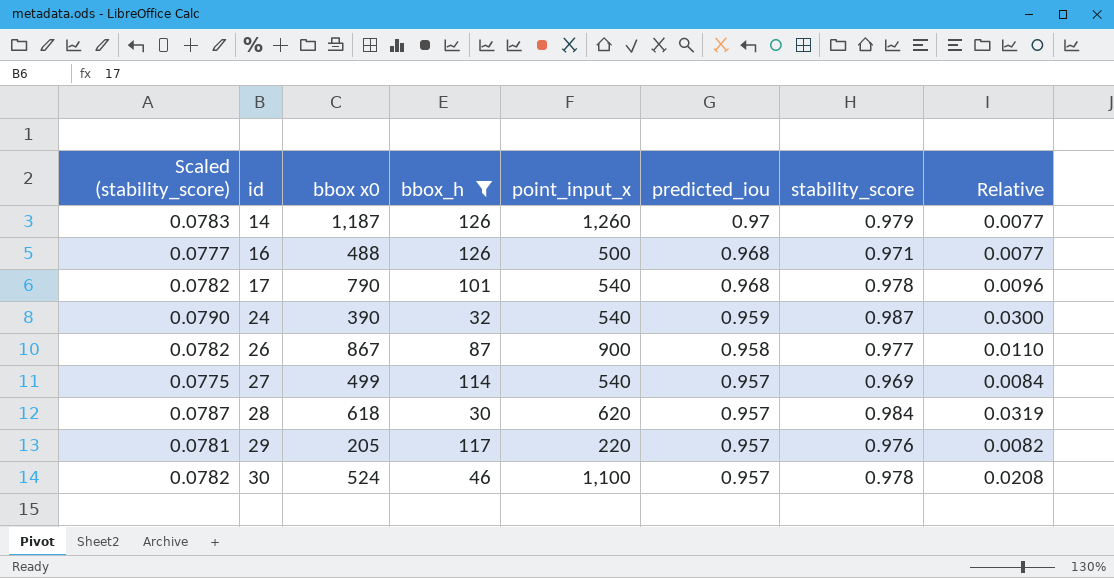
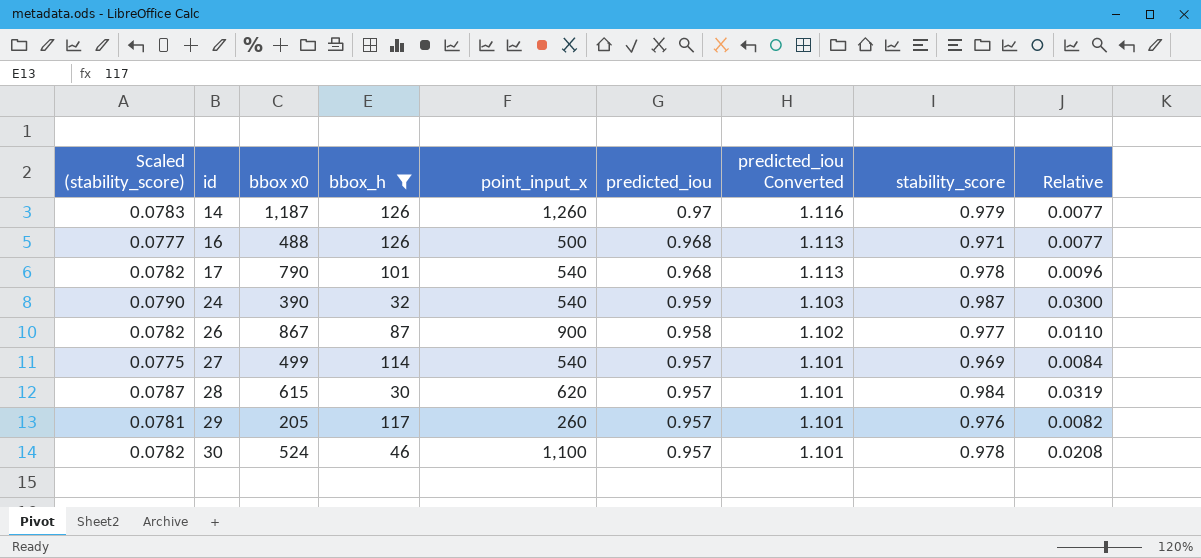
column predicted_iou Converted | formula: none -> [predicted_iou] * 1.15
28 | bbox x0: 618 -> 615
29 | point_input_x: 220 -> 260

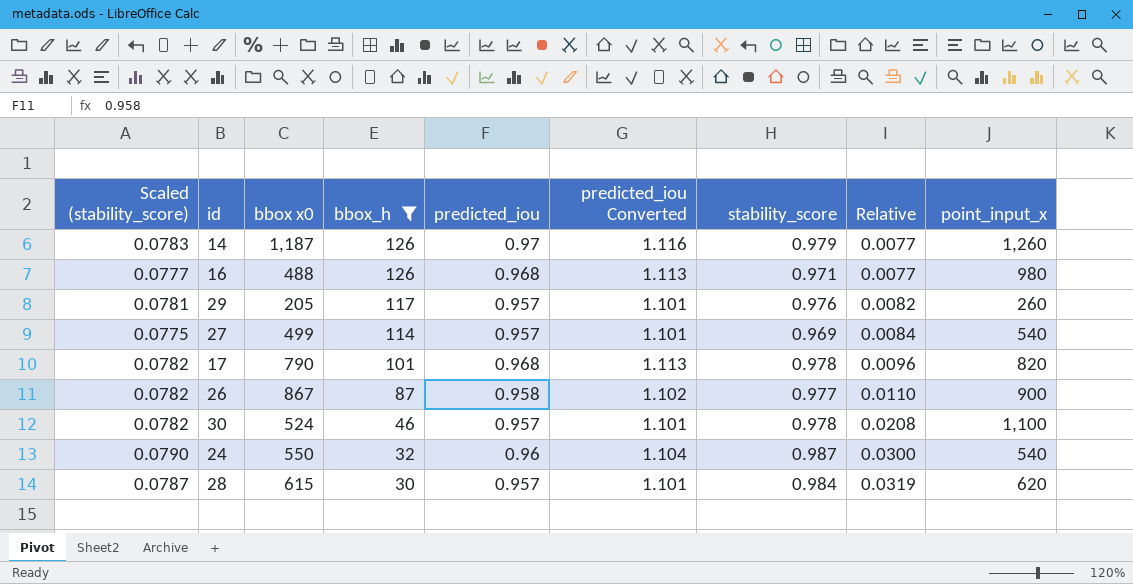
row order: id ascending -> bbox_h descending
column point_input_x | position: 5 -> 9
16 | point_input_x: 500 -> 980
17 | point_input_x: 540 -> 820
24 | bbox x0: 390 -> 550
24 | predicted_iou: 0.959 -> 0.96
24 | predicted_iou Converted: 1.103 -> 1.104

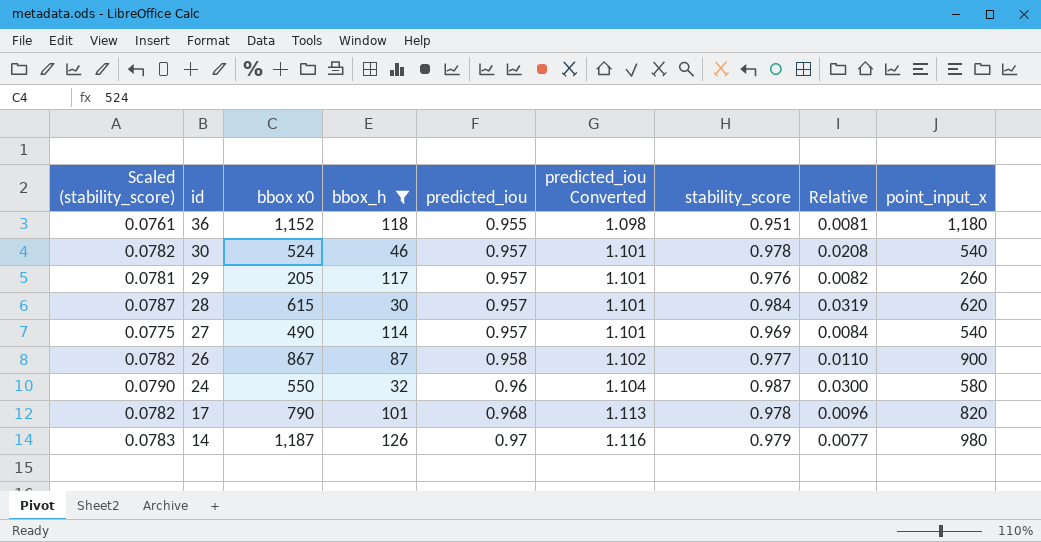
row order: bbox_h descending -> id descending
row 16: 0.0777 | 488 | 126 | 0.968 | 1.113 | 0.971 | 0.0077 | 980 -> none
row 36: none -> 0.0761 | 1,152 | 118 | 0.955 | 1.098 | 0.951 | 0.0081 | 1,180
30 | point_input_x: 1,100 -> 540
27 | bbox x0: 499 -> 490
24 | point_input_x: 540 -> 580
14 | point_input_x: 1,260 -> 980

